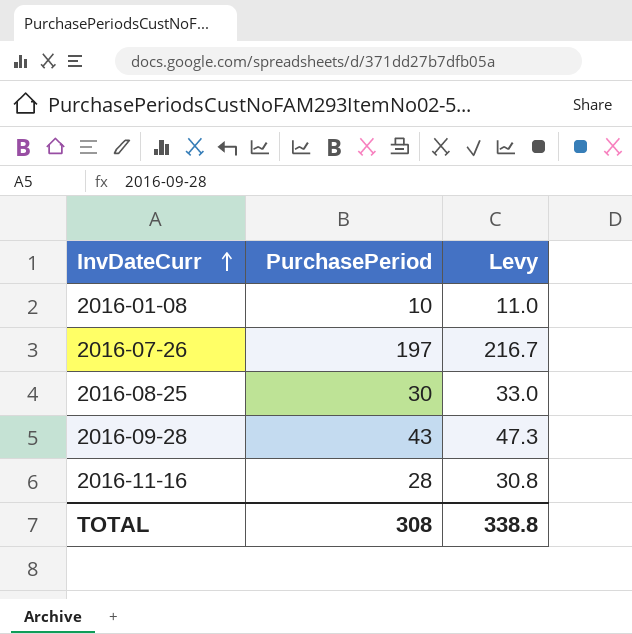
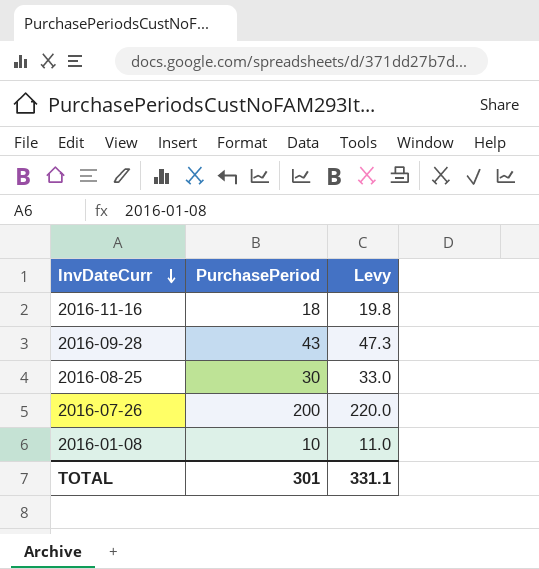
row order: InvDateCurr ascending -> InvDateCurr descending
2016-11-16 | PurchasePeriod: 28 -> 18
2016-11-16 | Levy: 30.8 -> 19.8
2016-07-26 | PurchasePeriod: 197 -> 200
2016-07-26 | Levy: 216.7 -> 220.0
TOTAL | PurchasePeriod: 308 -> 301
TOTAL | Levy: 338.8 -> 331.1

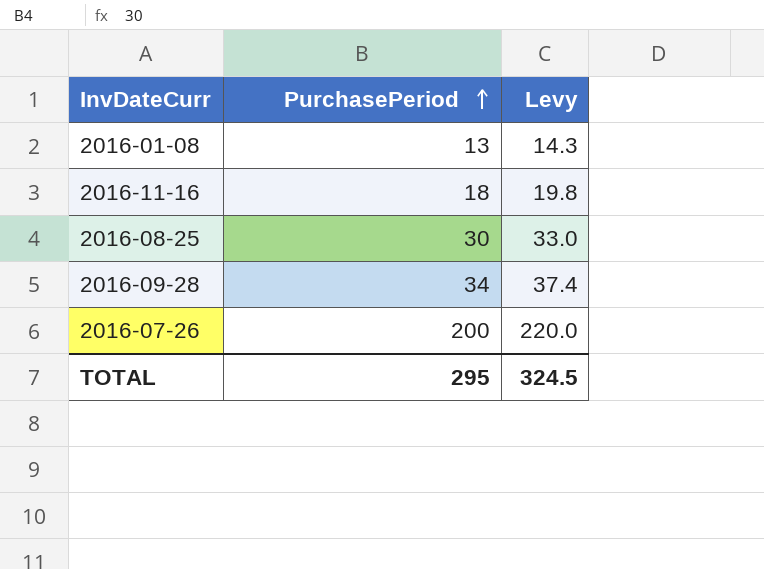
row order: InvDateCurr descending -> PurchasePeriod ascending
2016-01-08 | PurchasePeriod: 10 -> 13
2016-01-08 | Levy: 11.0 -> 14.3
2016-09-28 | PurchasePeriod: 43 -> 34
2016-09-28 | Levy: 47.3 -> 37.4
TOTAL | PurchasePeriod: 301 -> 295
TOTAL | Levy: 331.1 -> 324.5

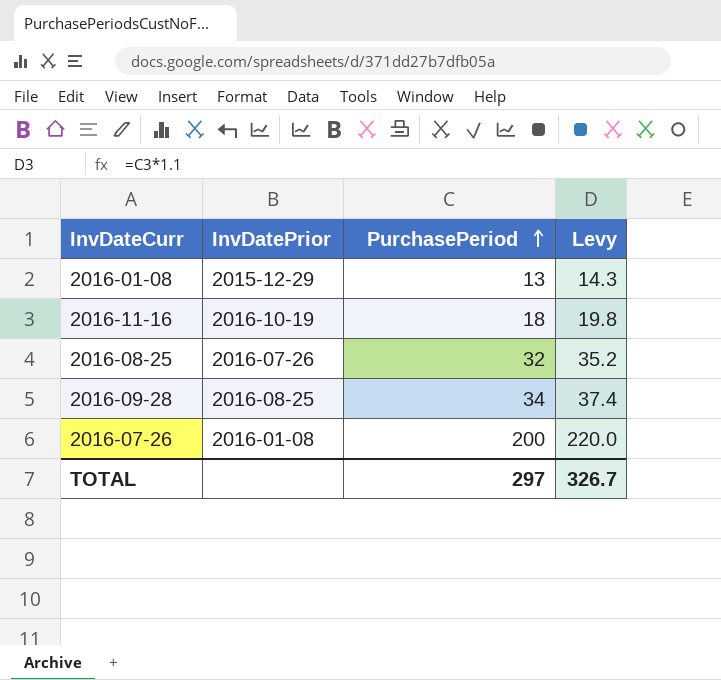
column InvDatePrior | position: none -> 2
2016-08-25 | PurchasePeriod: 30 -> 32
2016-08-25 | Levy: 33.0 -> 35.2
TOTAL | PurchasePeriod: 295 -> 297
TOTAL | Levy: 324.5 -> 326.7

